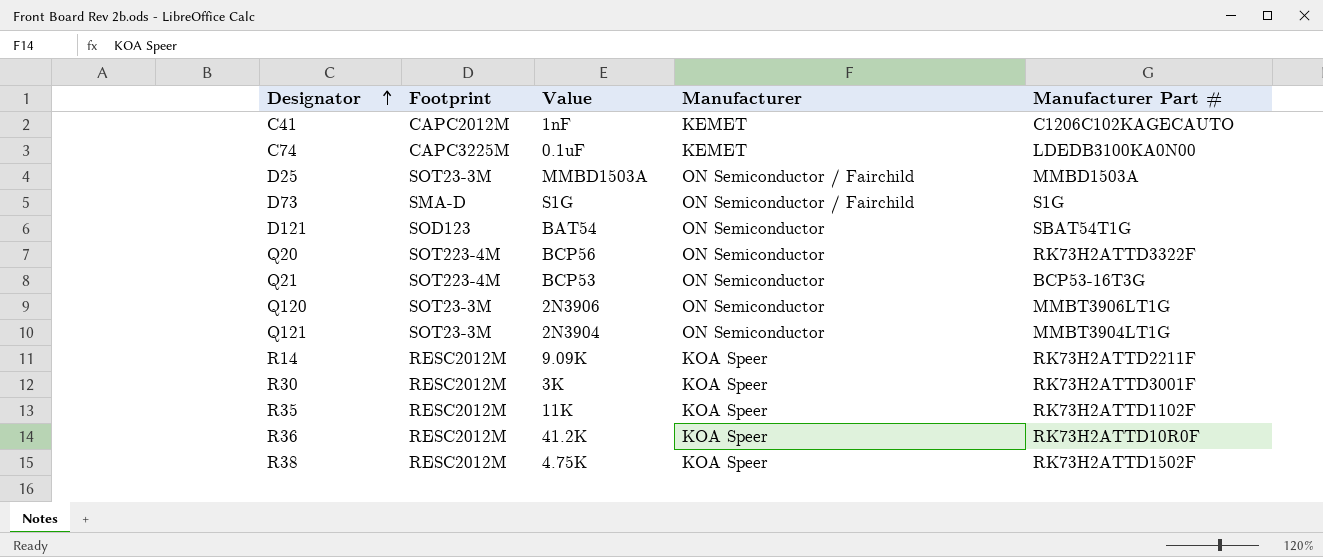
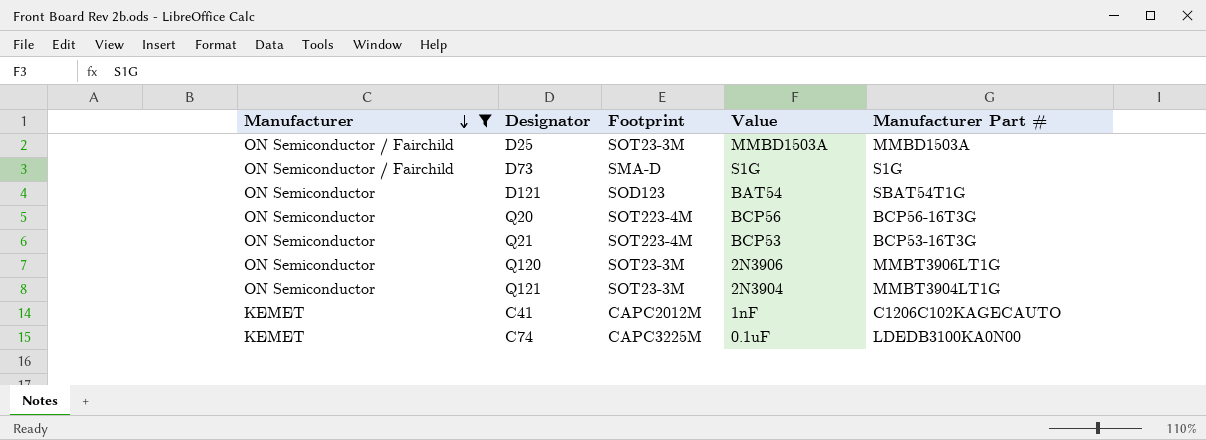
filter: none -> Manufacturer != KOA Speer
row order: Designator ascending -> Manufacturer descending
column Manufacturer | position: 4 -> 1
Q20 | Manufacturer Part #: RK73H2ATTD3322F -> BCP56-16T3G

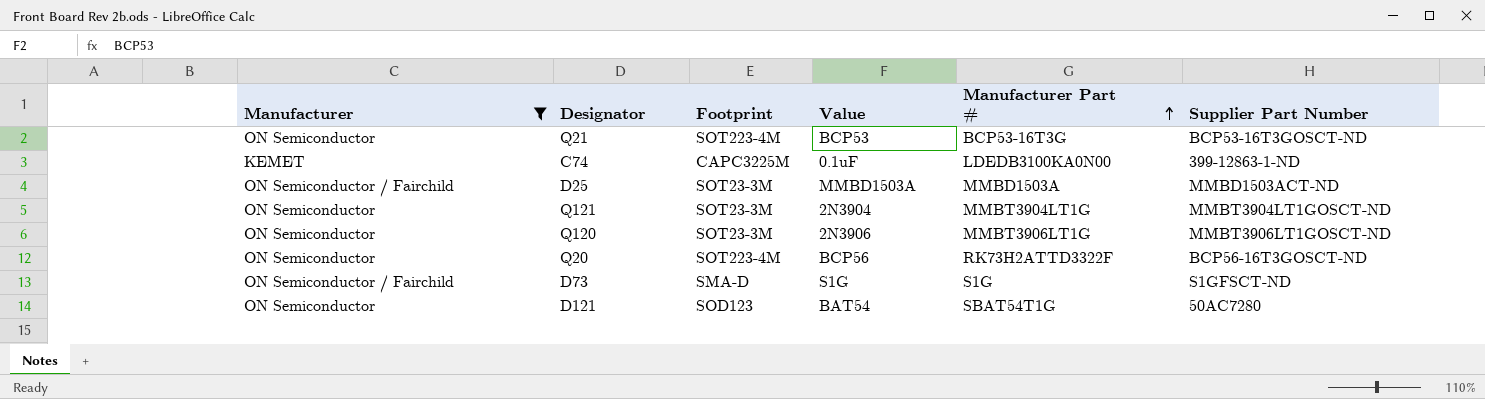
row order: Manufacturer descending -> Manufacturer Part # ascending
column Supplier Part Number | position: none -> 6
row C41: KEMET | CAPC2012M | 1nF | C1206C102KAGECAUTO -> none
Q20 | Manufacturer Part #: BCP56-16T3G -> RK73H2ATTD3322F

